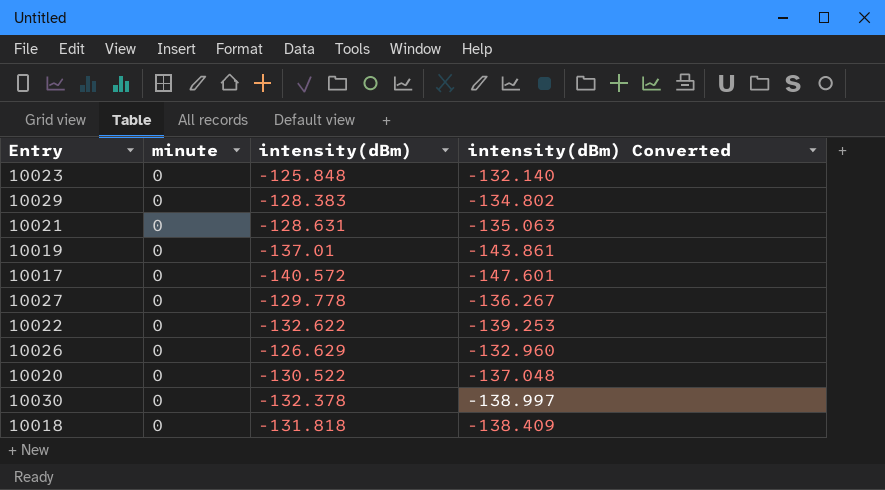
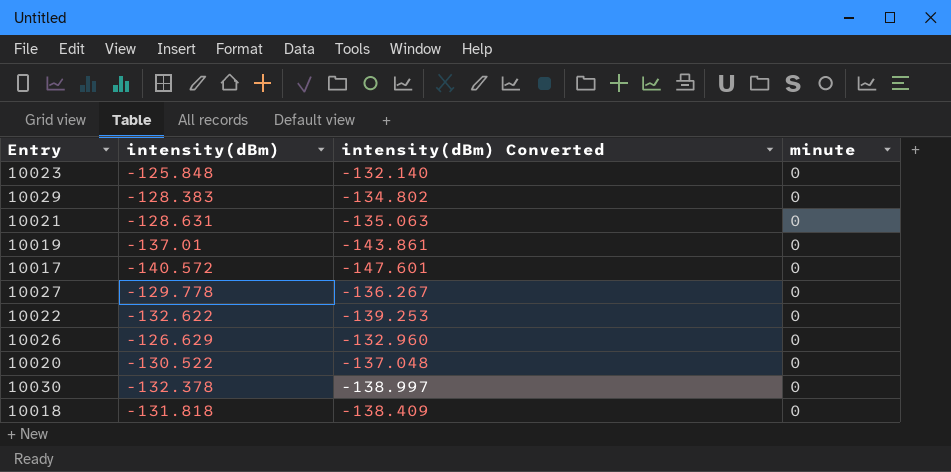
column minute | position: 2 -> 4

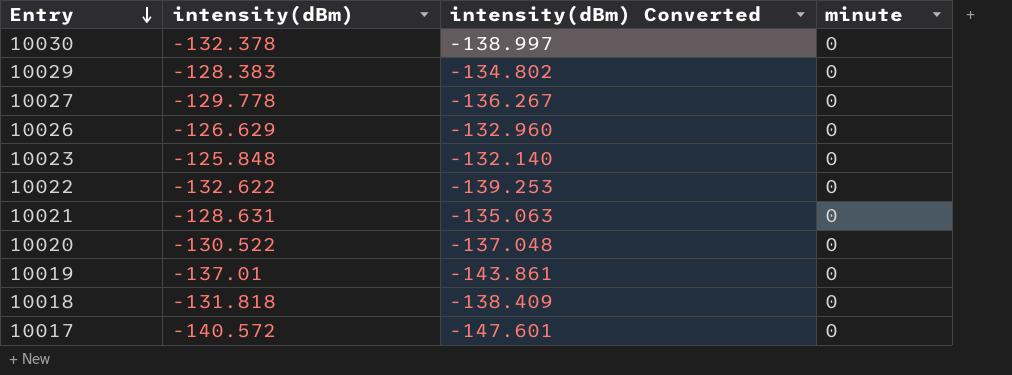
row order: none -> Entry descending

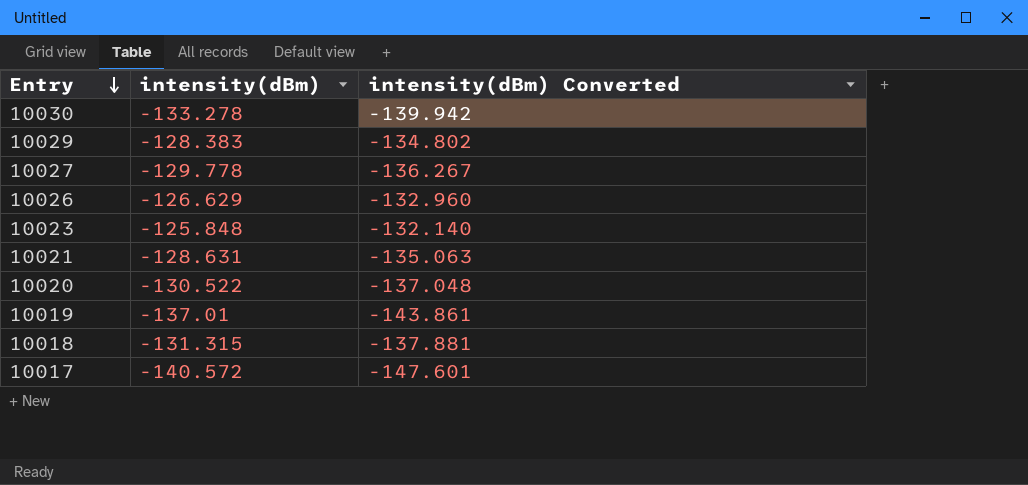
column minute | position: 4 -> none
row 10022: -132.622 | -139.253 | 0 -> none
10030 | intensity(dBm): -132.378 -> -133.278
10030 | intensity(dBm) Converted: -138.997 -> -139.942
10018 | intensity(dBm): -131.818 -> -131.315
10018 | intensity(dBm) Converted: -138.409 -> -137.881

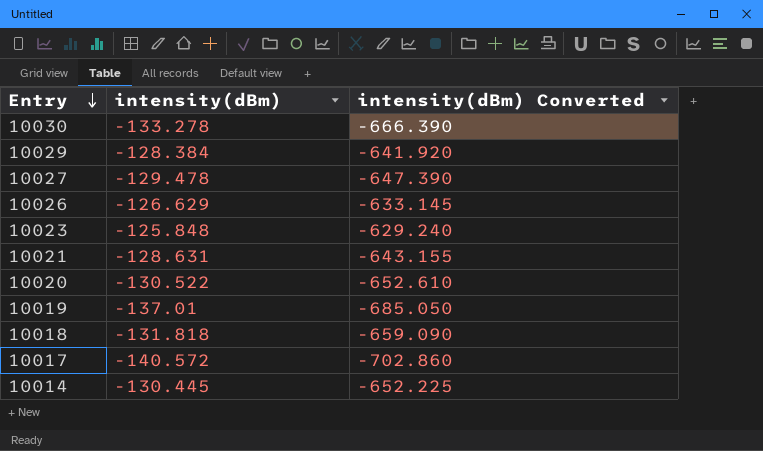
column intensity(dBm) Converted | formula: [intensity(dBm)] * 1.05 -> [intensity(dBm)] * 5
10029 | intensity(dBm): -128.383 -> -128.384
10027 | intensity(dBm): -129.778 -> -129.478
10018 | intensity(dBm): -131.315 -> -131.818
row 10014: none -> -130.445 | -652.225

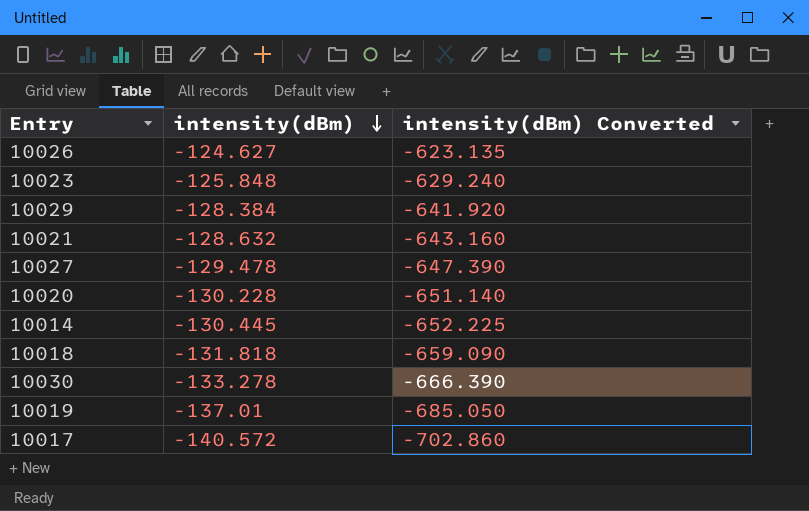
row order: Entry descending -> intensity(dBm) descending
10026 | intensity(dBm): -126.629 -> -124.627
10026 | intensity(dBm) Converted: -633.145 -> -623.135
10021 | intensity(dBm): -128.631 -> -128.632
10021 | intensity(dBm) Converted: -643.155 -> -643.160
10020 | intensity(dBm): -130.522 -> -130.228
10020 | intensity(dBm) Converted: -652.610 -> -651.140

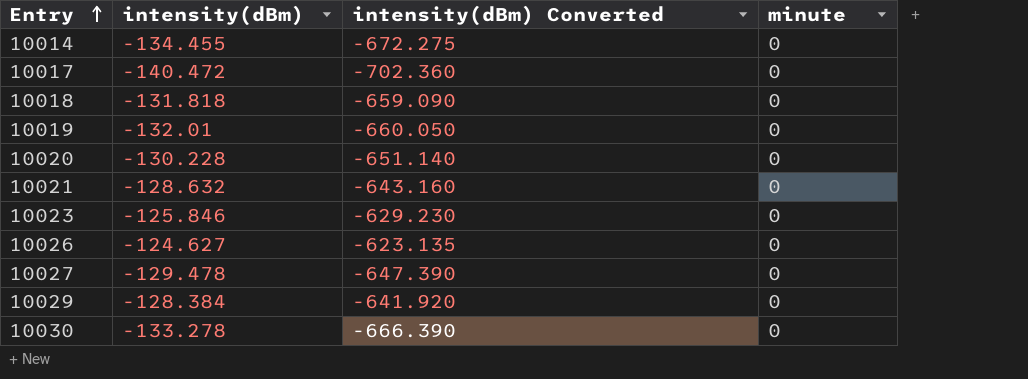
row order: intensity(dBm) descending -> Entry ascending
column minute | position: none -> 4
10014 | intensity(dBm): -130.445 -> -134.455
10014 | intensity(dBm) Converted: -652.225 -> -672.275
10017 | intensity(dBm): -140.572 -> -140.472
10017 | intensity(dBm) Converted: -702.860 -> -702.360
10019 | intensity(dBm): -137.01 -> -132.01
10019 | intensity(dBm) Converted: -685.050 -> -660.050
10023 | intensity(dBm): -125.848 -> -125.846
10023 | intensity(dBm) Converted: -629.240 -> -629.230

